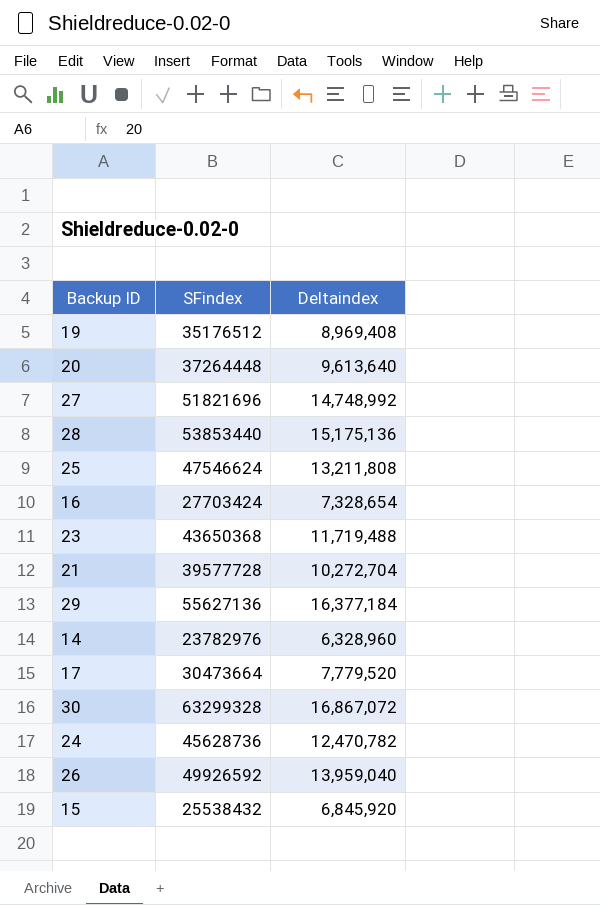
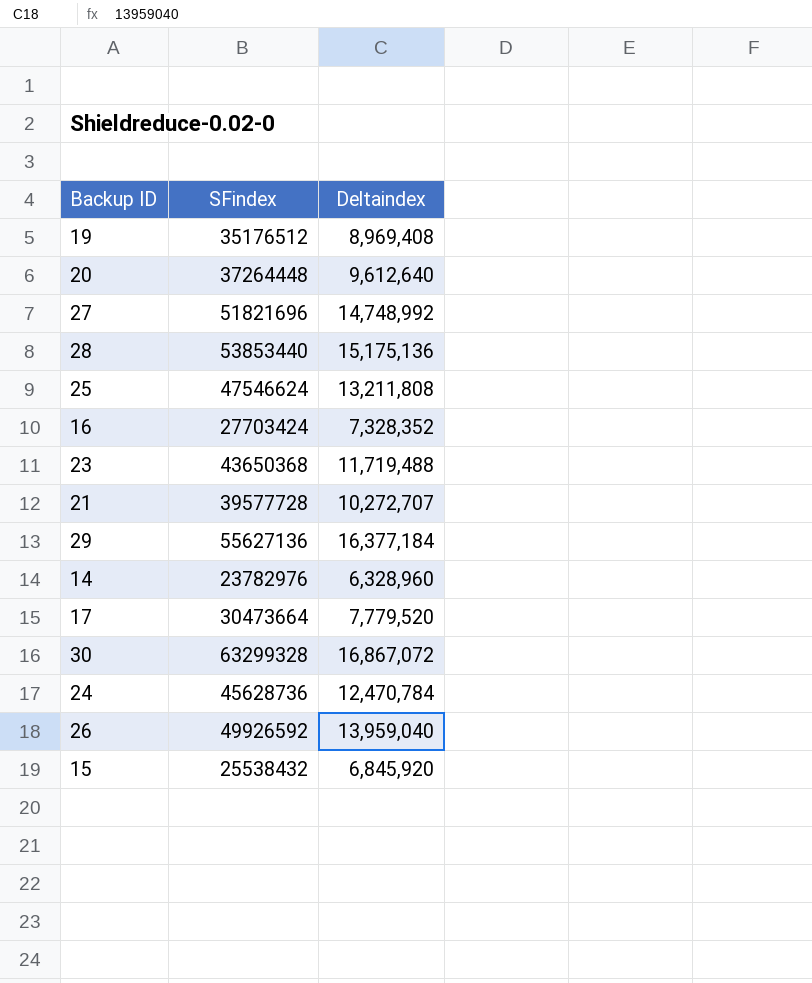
20 | Deltaindex: 9,613,640 -> 9,612,640
16 | Deltaindex: 7,328,654 -> 7,328,352
21 | Deltaindex: 10,272,704 -> 10,272,707
24 | Deltaindex: 12,470,782 -> 12,470,784

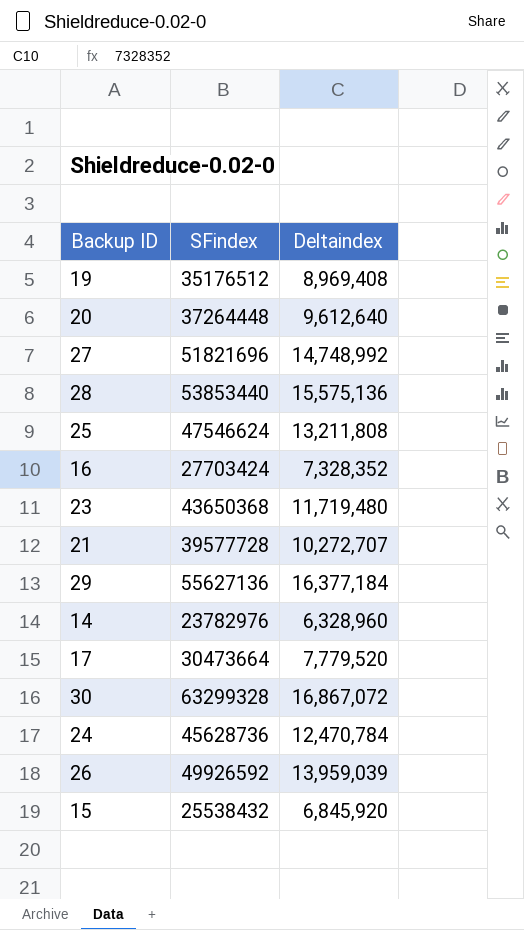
28 | Deltaindex: 15,175,136 -> 15,575,136
23 | Deltaindex: 11,719,488 -> 11,719,480
26 | Deltaindex: 13,959,040 -> 13,959,039

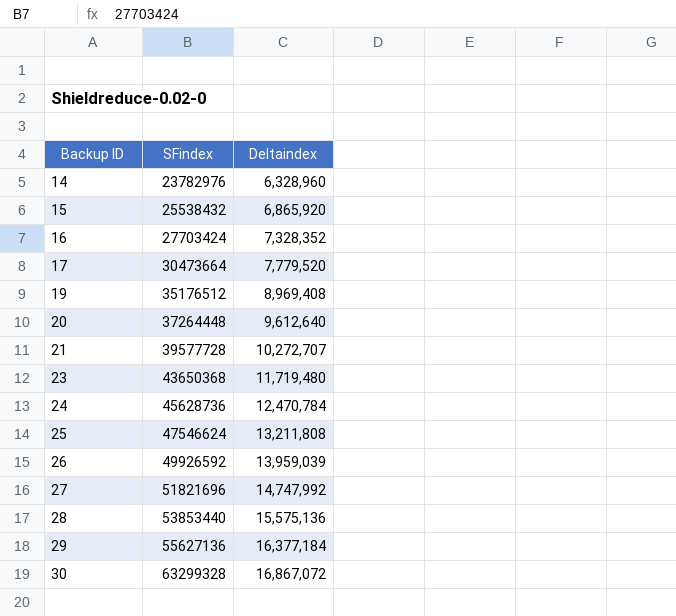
row order: none -> Backup ID ascending
15 | Deltaindex: 6,845,920 -> 6,865,920
27 | Deltaindex: 14,748,992 -> 14,747,992

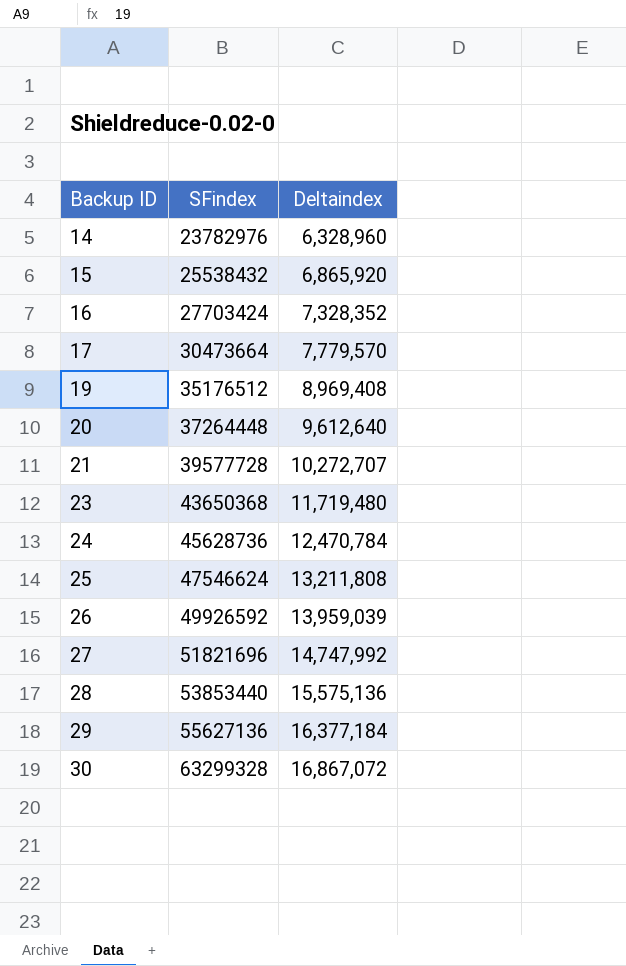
17 | Deltaindex: 7,779,520 -> 7,779,570

